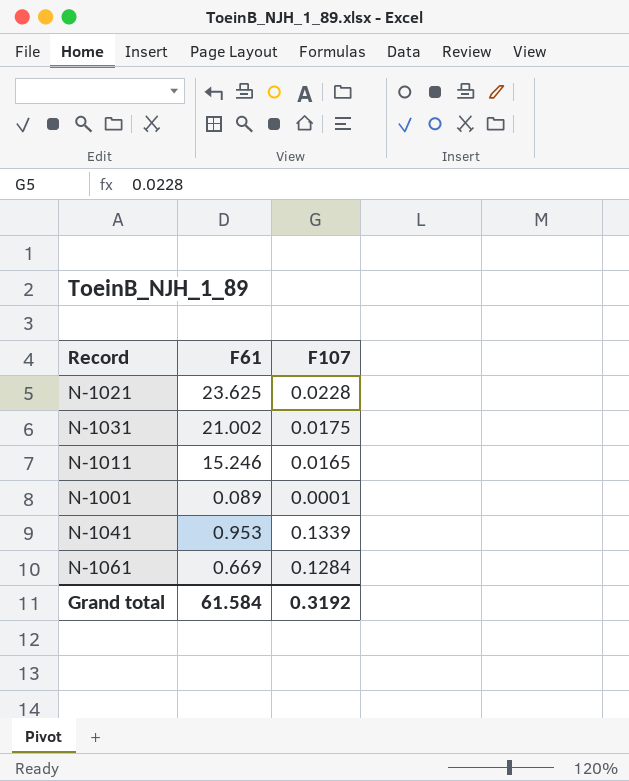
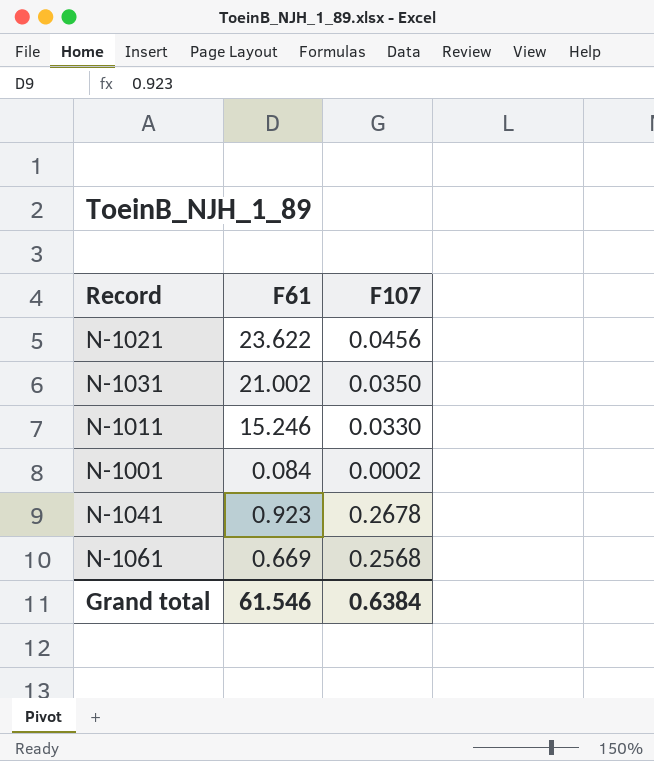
N-1021 | F61: 23.625 -> 23.622
N-1021 | F107: 0.0228 -> 0.0456
N-1031 | F107: 0.0175 -> 0.0350
N-1011 | F107: 0.0165 -> 0.0330
N-1001 | F61: 0.089 -> 0.084
N-1001 | F107: 0.0001 -> 0.0002
N-1041 | F61: 0.953 -> 0.923
N-1041 | F107: 0.1339 -> 0.2678
N-1061 | F107: 0.1284 -> 0.2568
Grand total | F61: 61.584 -> 61.546
Grand total | F107: 0.3192 -> 0.6384

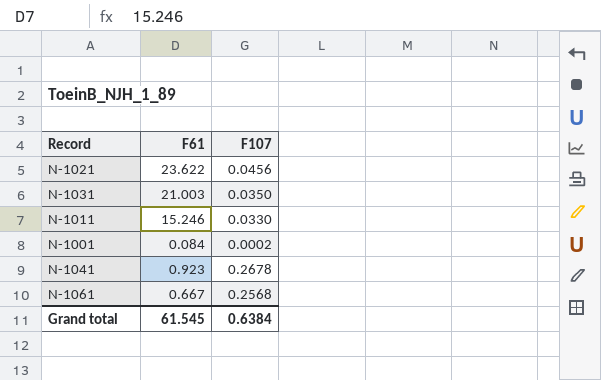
N-1031 | F61: 21.002 -> 21.003
N-1061 | F61: 0.669 -> 0.667
Grand total | F61: 61.546 -> 61.545

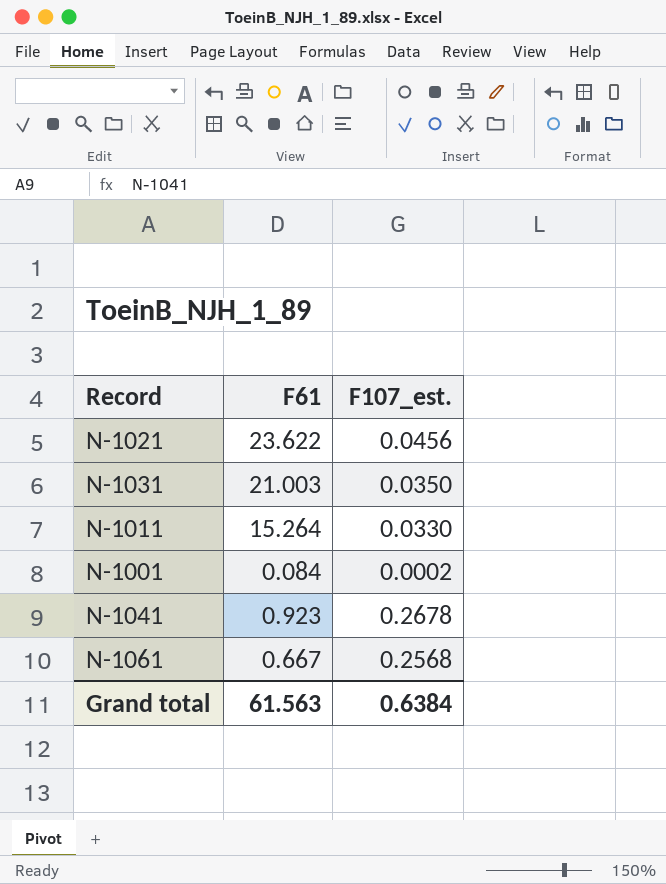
column name: F107 -> F107_est.
N-1011 | F61: 15.246 -> 15.264
Grand total | F61: 61.545 -> 61.563

